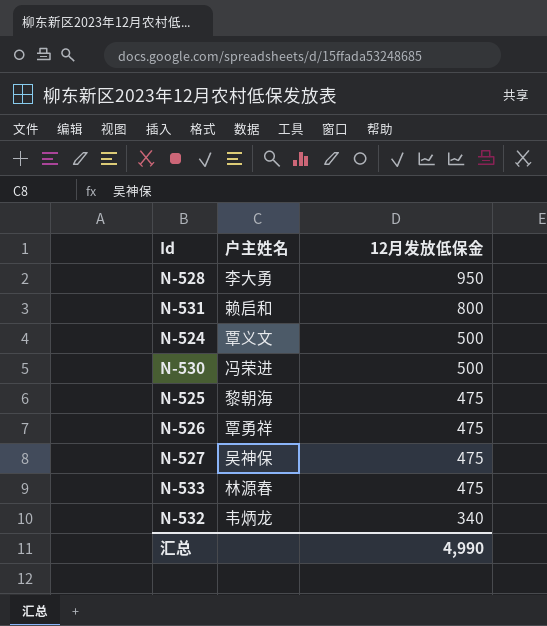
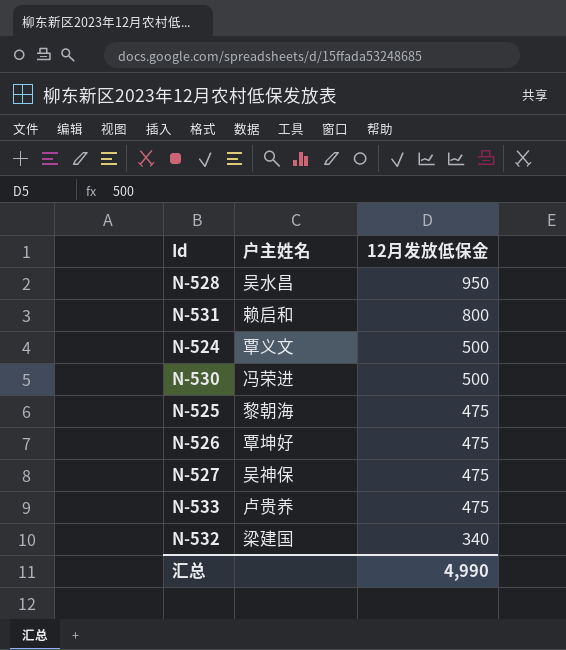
N-528 | 户主姓名: 李大勇 -> 吴水昌
N-526 | 户主姓名: 覃勇祥 -> 覃坤好
N-533 | 户主姓名: 林源春 -> 卢贵养
N-532 | 户主姓名: 韦炳龙 -> 梁建国

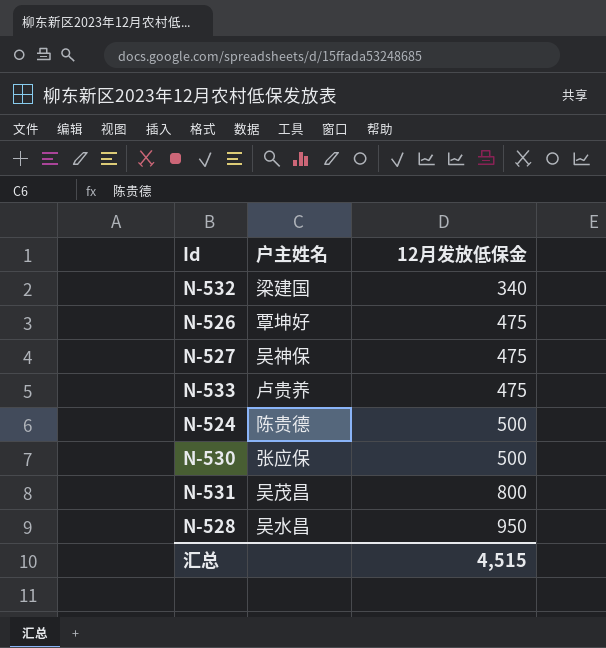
row order: 12月发放低保金 descending -> 12月发放低保金 ascending
row N-525: 黎朝海 | 475 -> none
N-524 | 户主姓名: 覃义文 -> 陈贵德
N-530 | 户主姓名: 冯荣进 -> 张应保
N-531 | 户主姓名: 赖启和 -> 吴茂昌
汇总 | 12月发放低保金: 4,990 -> 4,515

